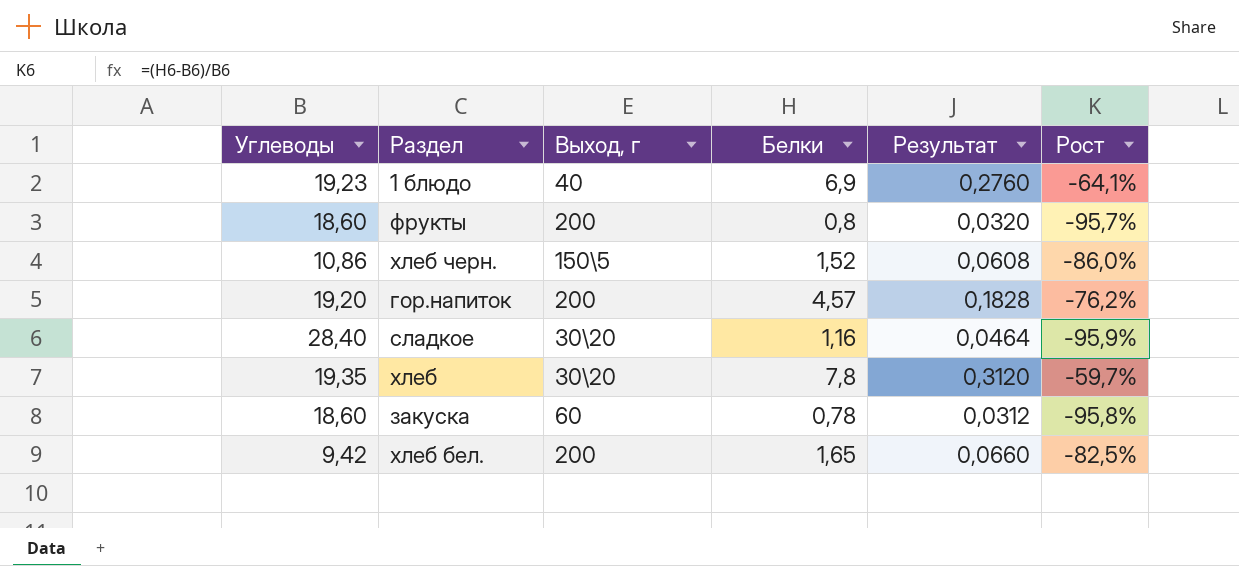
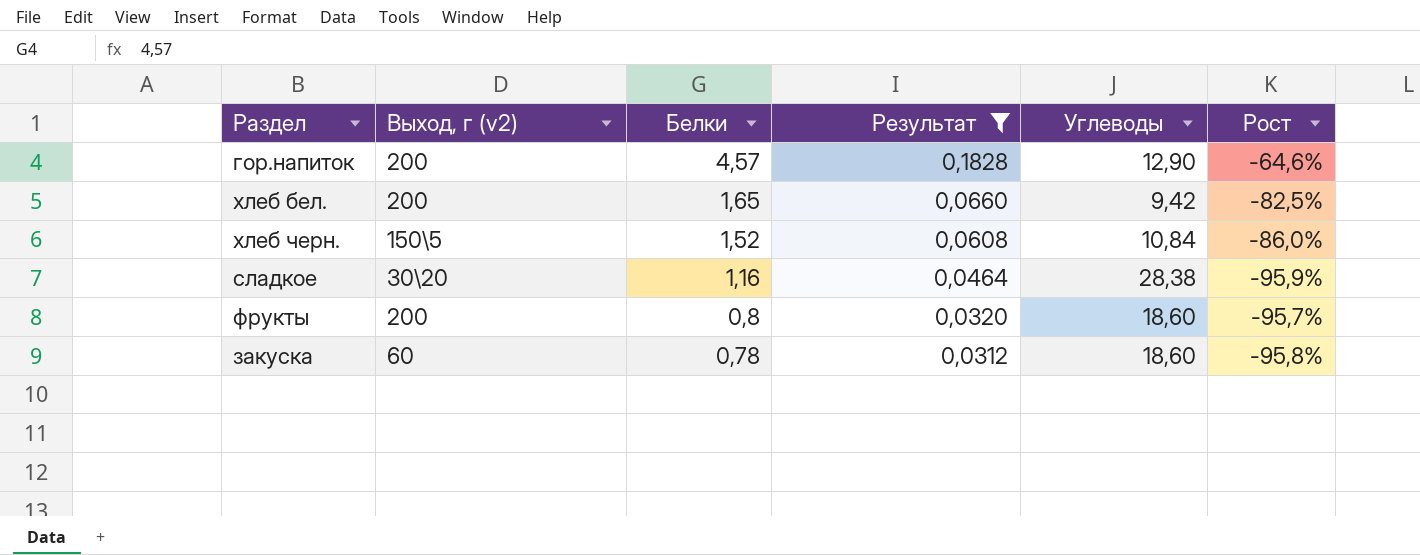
filter: none -> Результат <= 0,1828
row order: none -> Белки descending
column name: Выход, г -> Выход, г (v2)
column Углеводы | position: 1 -> 5
гор.напиток | Углеводы: 19,20 -> 12,90
гор.напиток | Рост: -76,2% -> -64,6%
хлеб черн. | Углеводы: 10,86 -> 10,84
сладкое | Углеводы: 28,40 -> 28,38

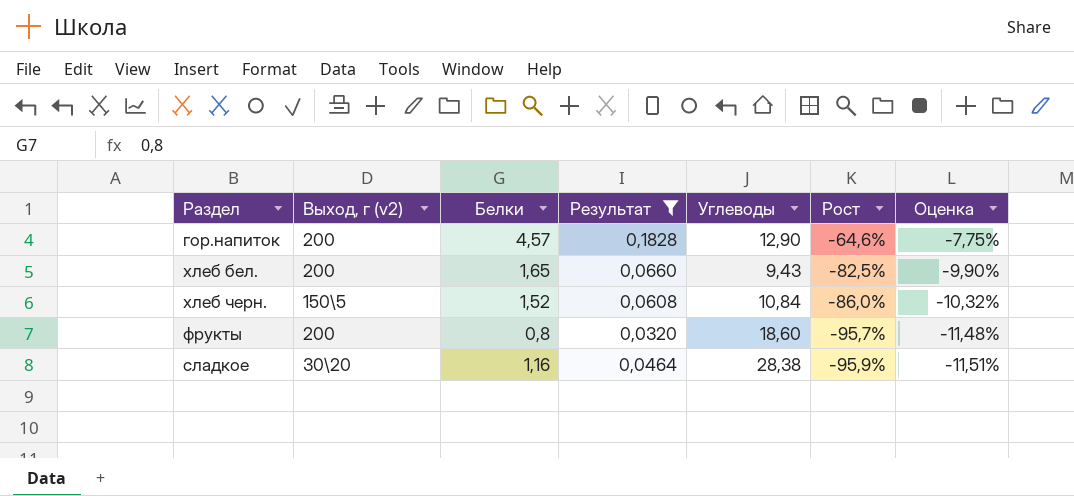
row order: Белки descending -> Рост descending
column Оценка | formula: none -> [Рост] * 0,12
row закуска: 60 | 0,78 | 0,0312 | 18,60 | -95,8% -> none
хлеб бел. | Углеводы: 9,42 -> 9,43

